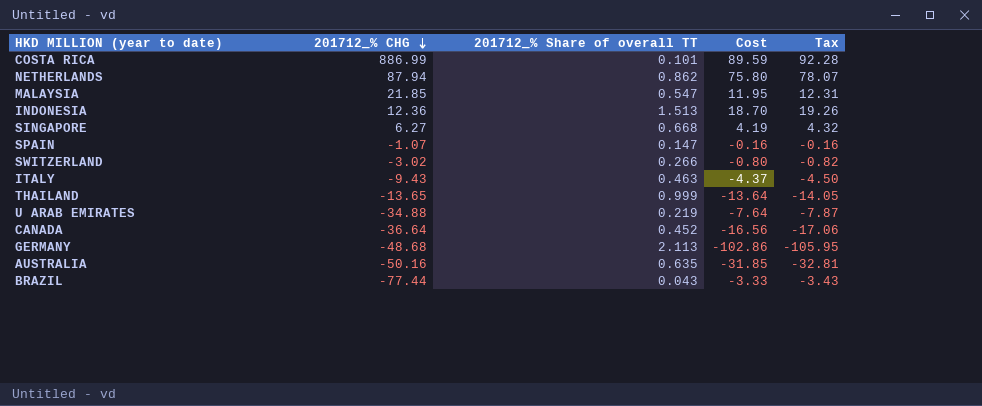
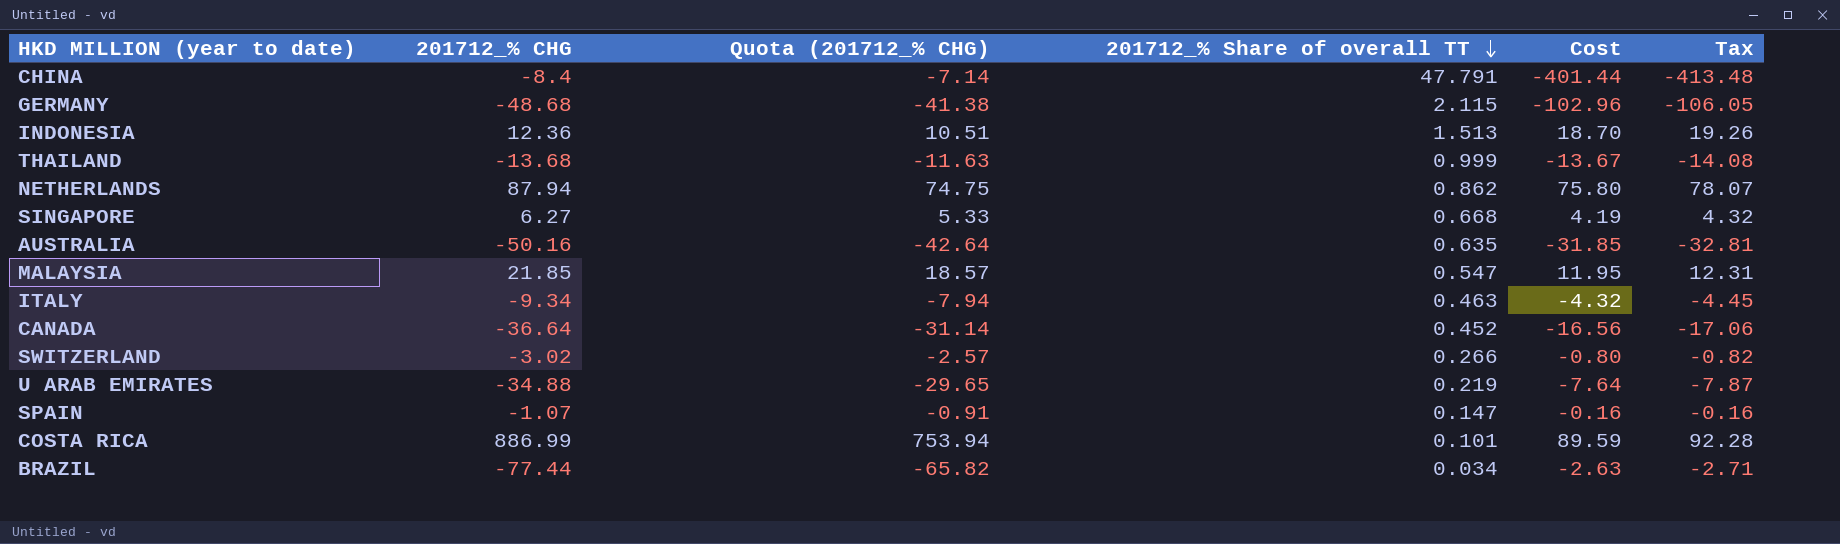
row order: 201712_% CHG descending -> 201712_% Share of overall TT descending
column Quota (201712_% CHG) | formula: none -> [201712_% CHG] * 0.85
row CHINA: none -> -8.4 | -7.14 | 47.791 | -401.44 | -413.48
GERMANY | 201712_% Share of overall TT: 2.113 -> 2.115
GERMANY | Cost: -102.86 -> -102.96
GERMANY | Tax: -105.95 -> -106.05
THAILAND | 201712_% CHG: -13.65 -> -13.68
THAILAND | Cost: -13.64 -> -13.67
THAILAND | Tax: -14.05 -> -14.08
ITALY | 201712_% CHG: -9.43 -> -9.34
ITALY | Cost: -4.37 -> -4.32
ITALY | Tax: -4.50 -> -4.45
BRAZIL | 201712_% Share of overall TT: 0.043 -> 0.034
BRAZIL | Cost: -3.33 -> -2.63
BRAZIL | Tax: -3.43 -> -2.71

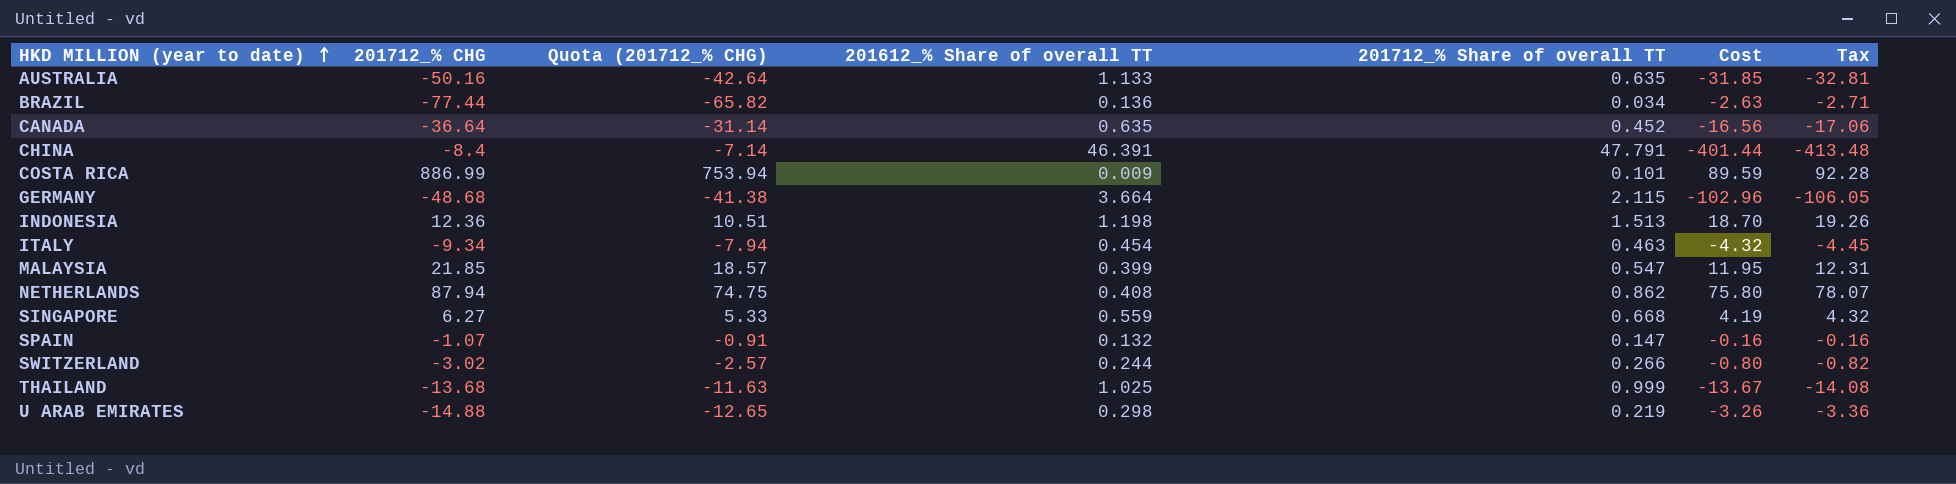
row order: 201712_% Share of overall TT descending -> HKD MILLION (year to date) ascending
column 201612_% Share of overall TT | position: none -> 4
U ARAB EMIRATES | 201712_% CHG: -34.88 -> -14.88
U ARAB EMIRATES | Quota (201712_% CHG): -29.65 -> -12.65
U ARAB EMIRATES | Cost: -7.64 -> -3.26
U ARAB EMIRATES | Tax: -7.87 -> -3.36

